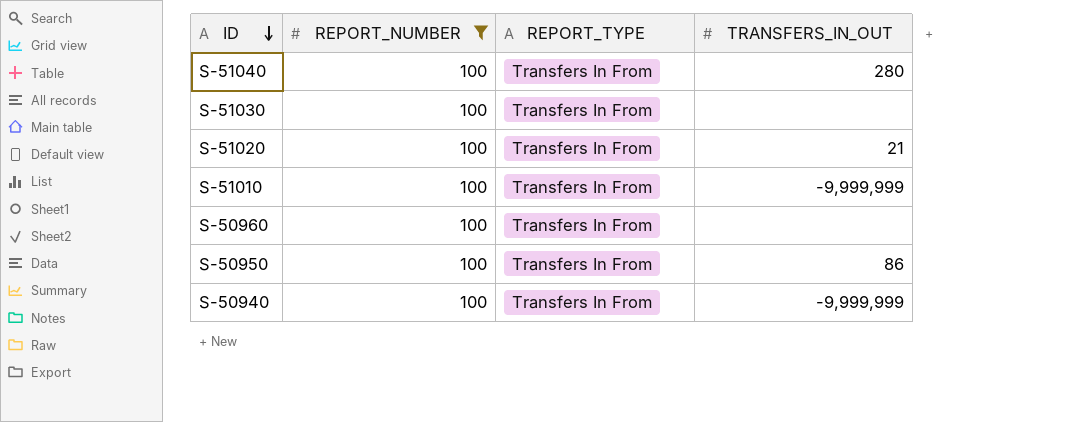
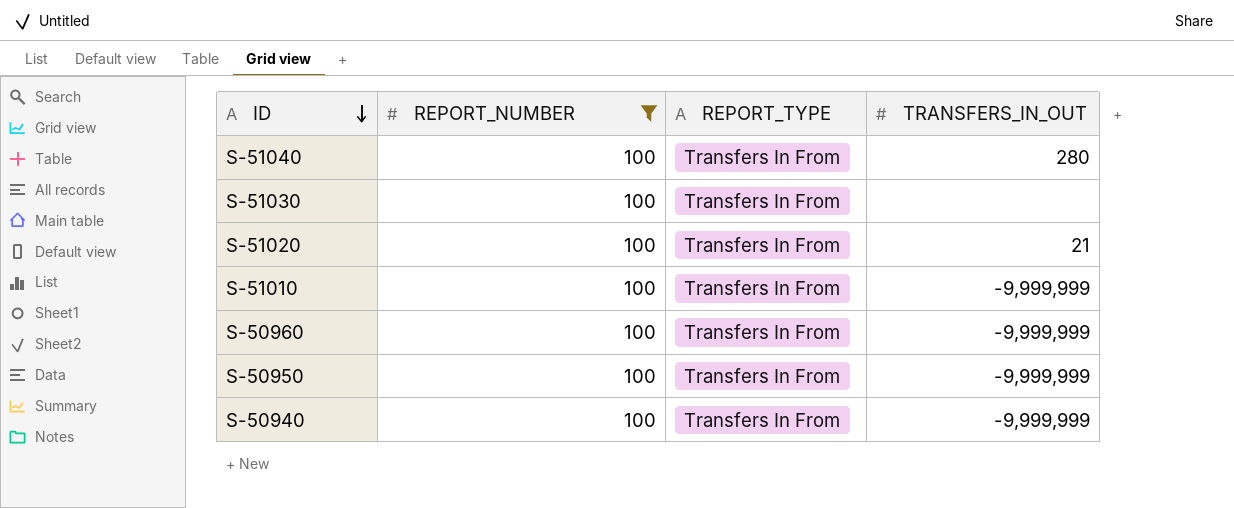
S-50960 | TRANSFERS_IN_OUT: none -> -9,999,999
S-50950 | TRANSFERS_IN_OUT: 86 -> -9,999,999

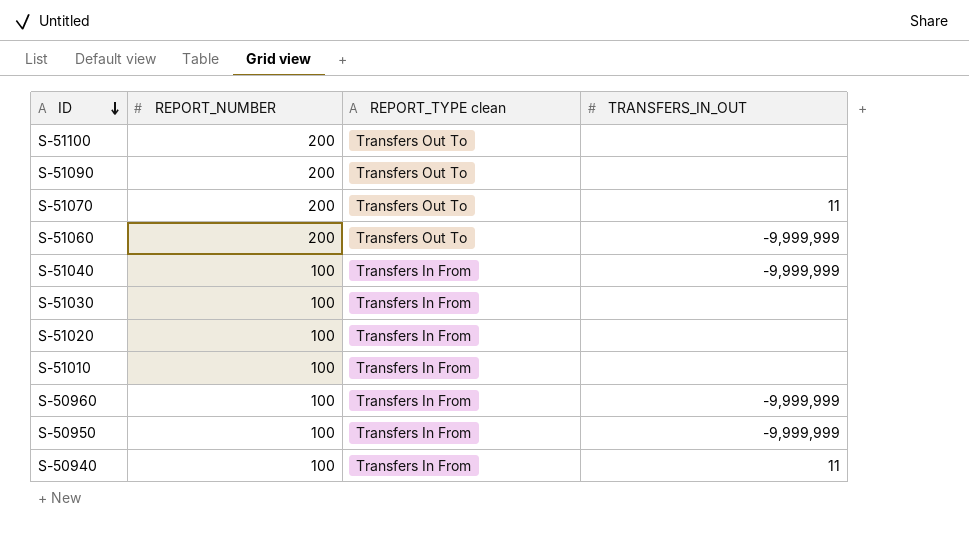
filter: REPORT_NUMBER = 100 -> none
column name: REPORT_TYPE -> REPORT_TYPE clean
S-51040 | TRANSFERS_IN_OUT: 280 -> -9,999,999
S-51020 | TRANSFERS_IN_OUT: 21 -> none
S-51010 | TRANSFERS_IN_OUT: -9,999,999 -> none
S-50940 | TRANSFERS_IN_OUT: -9,999,999 -> 11

